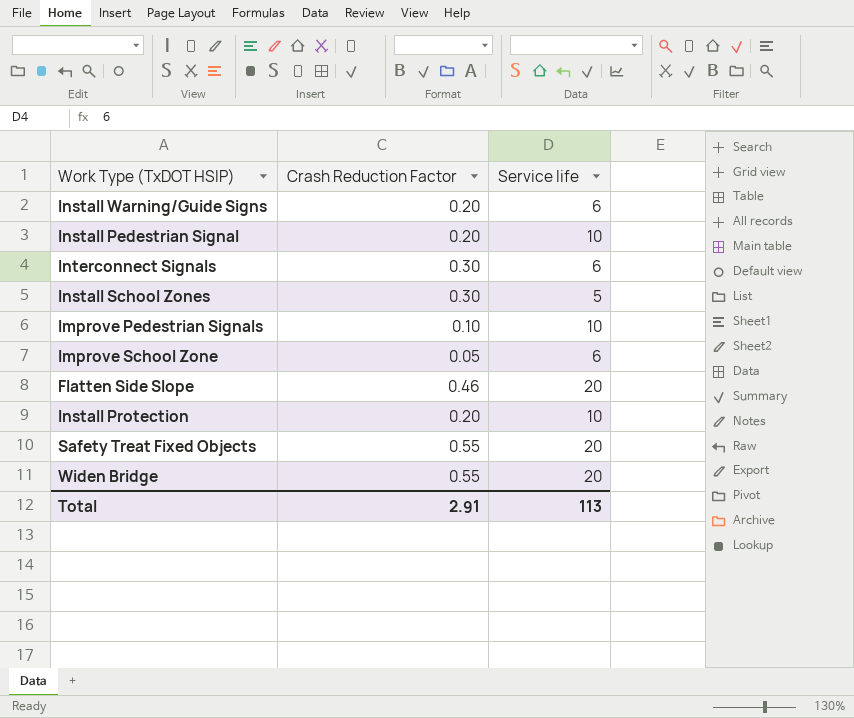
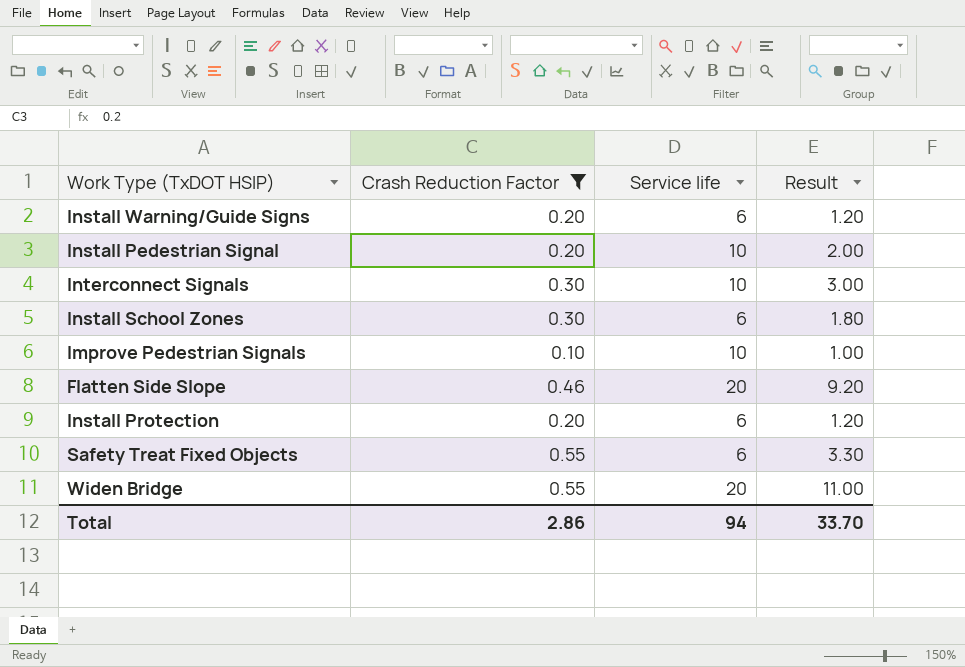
filter: none -> Crash Reduction Factor != 0.05
column Result | formula: none -> [Crash Reduction Factor] * [Service life]
Interconnect Signals | Service life: 6 -> 10
Install School Zones | Service life: 5 -> 6
Install Protection | Service life: 10 -> 6
Safety Treat Fixed Objects | Service life: 20 -> 6
Total | Crash Reduction Factor: 2.91 -> 2.86
Total | Service life: 113 -> 94

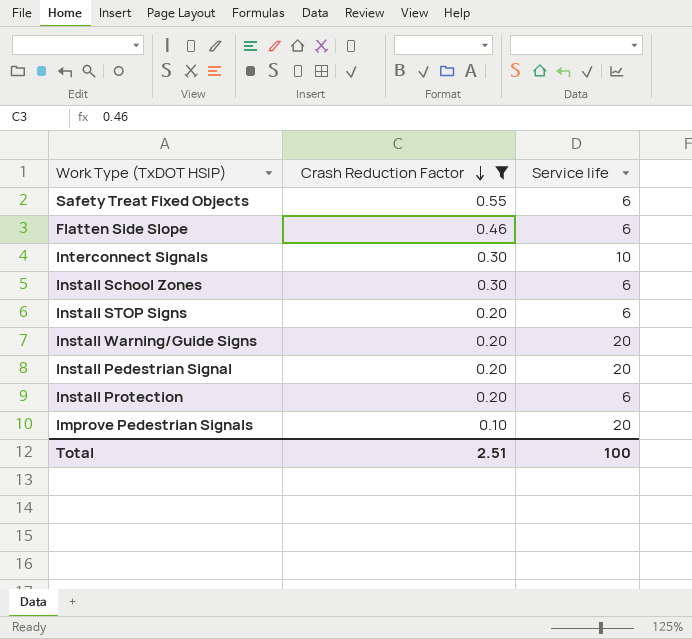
row order: none -> Crash Reduction Factor descending
column Result | formula: [Crash Reduction Factor] * [Service life] -> none
row Widen Bridge: 0.55 | 20 | 11.00 -> none
Flatten Side Slope | Service life: 20 -> 6
row Install STOP Signs: none -> 0.20 | 6
Install Warning/Guide Signs | Service life: 6 -> 20
Install Pedestrian Signal | Service life: 10 -> 20
Improve Pedestrian Signals | Service life: 10 -> 20
Total | Crash Reduction Factor: 2.86 -> 2.51
Total | Service life: 94 -> 100

